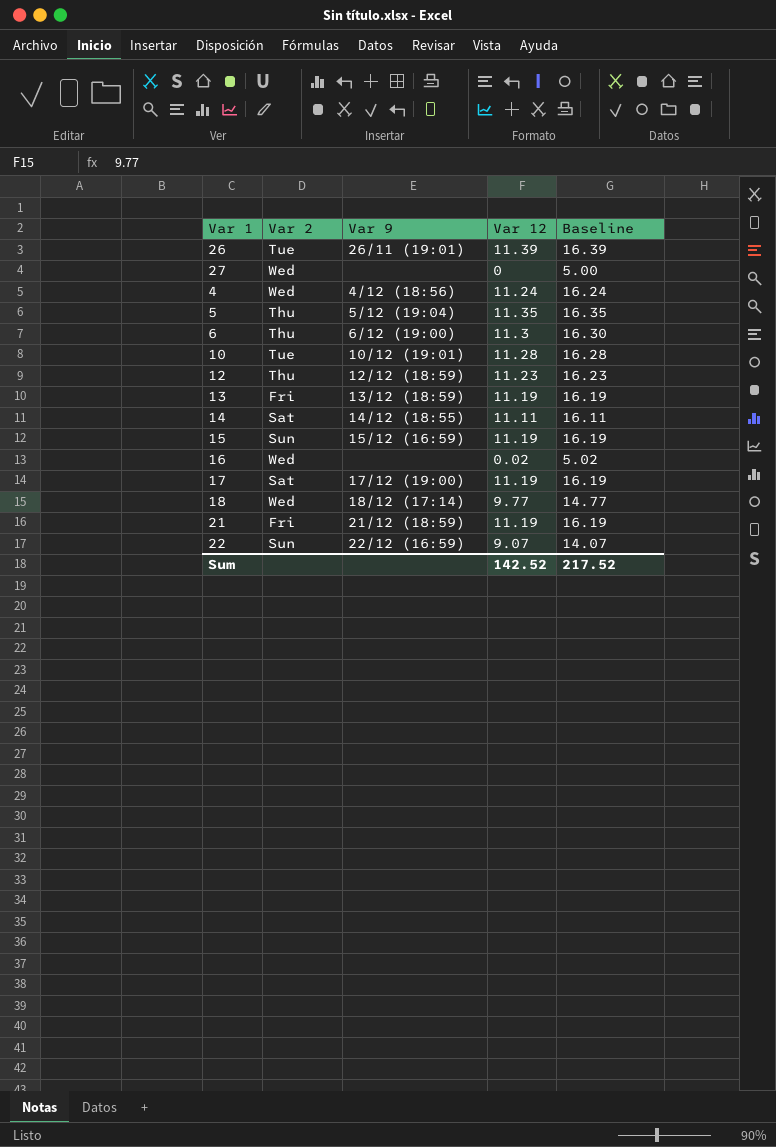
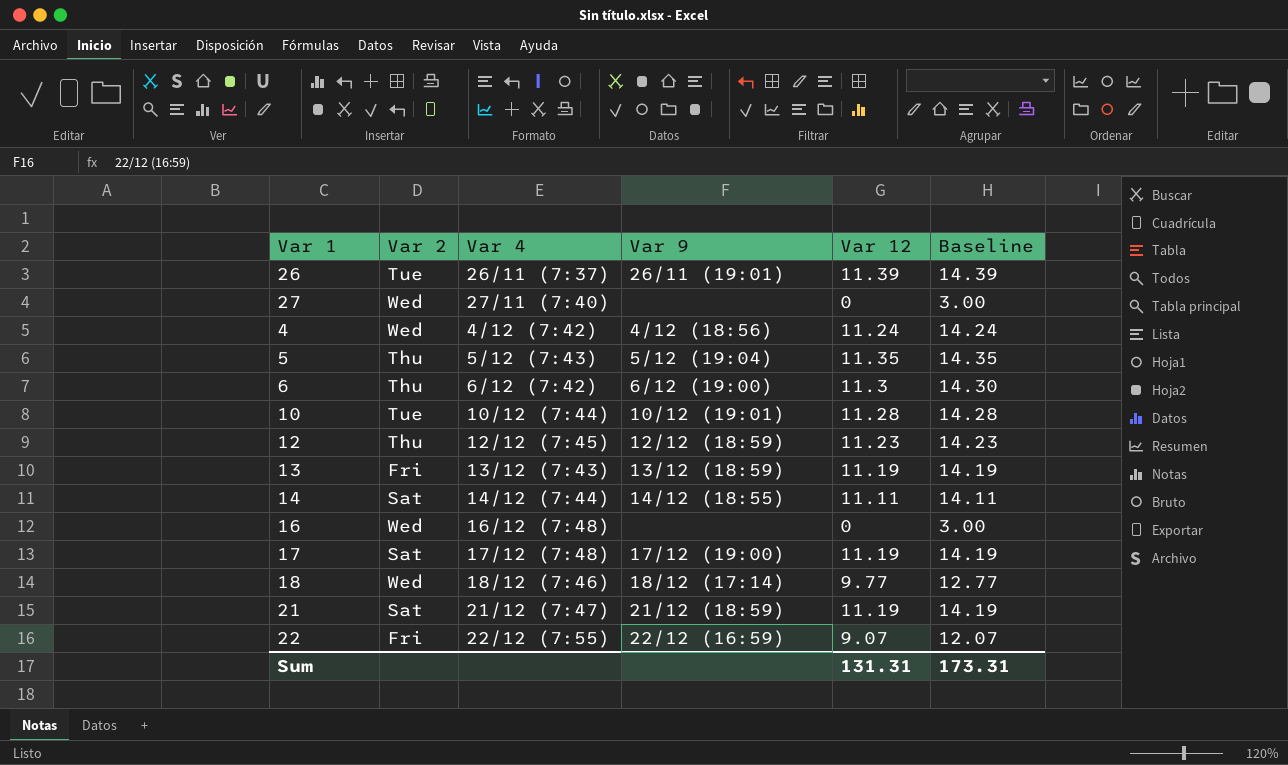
column Var 4 | position: none -> 3
column Baseline | formula: [Var 12] + 5 -> [Var 12] + 3
row 15: Sun | 15/12 (16:59) | 11.19 | 16.19 -> none
16 | Var 12: 0.02 -> 0
21 | Var 2: Fri -> Sat
22 | Var 2: Sun -> Fri
Sum | Var 12: 142.52 -> 131.31
Sum | Baseline: 217.52 -> 173.31

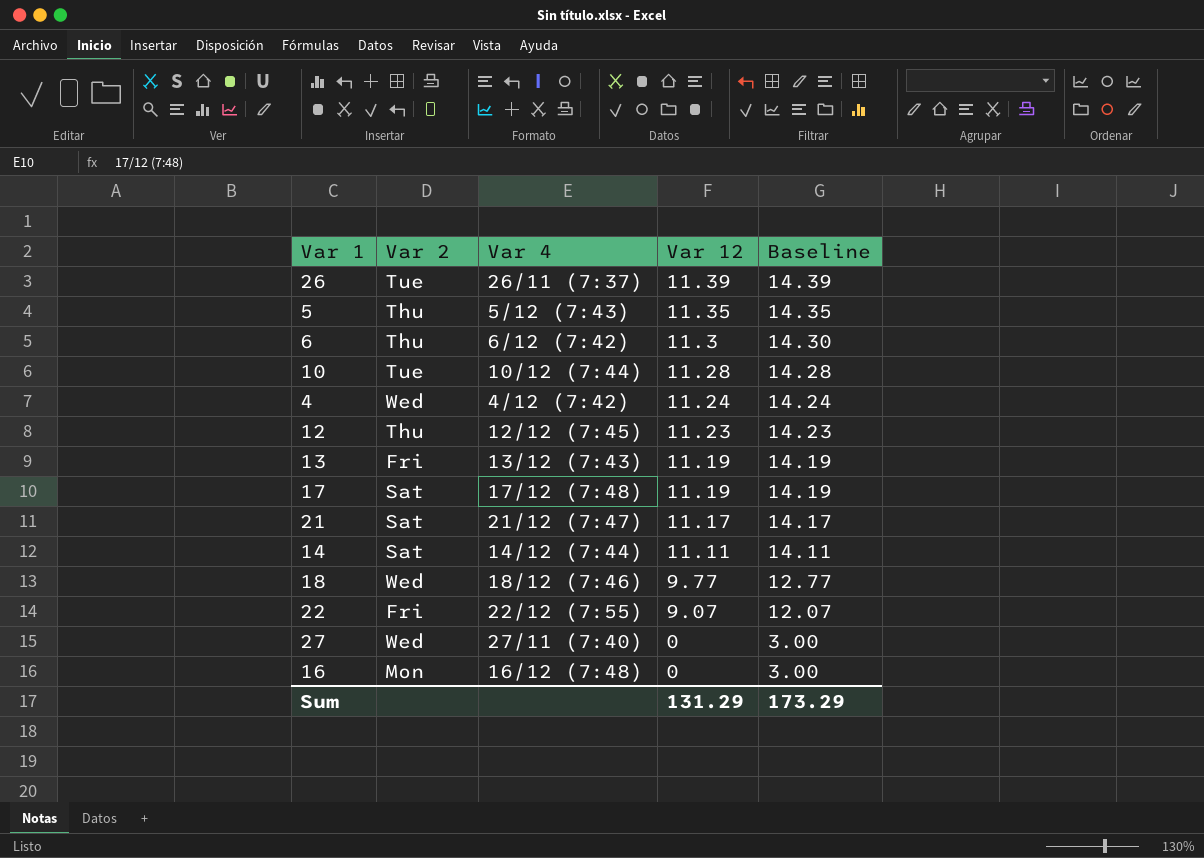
row order: none -> Var 12 descending
column Var 9 | position: 4 -> none
21 | Var 12: 11.19 -> 11.17
21 | Baseline: 14.19 -> 14.17
16 | Var 2: Wed -> Mon
Sum | Var 12: 131.31 -> 131.29
Sum | Baseline: 173.31 -> 173.29

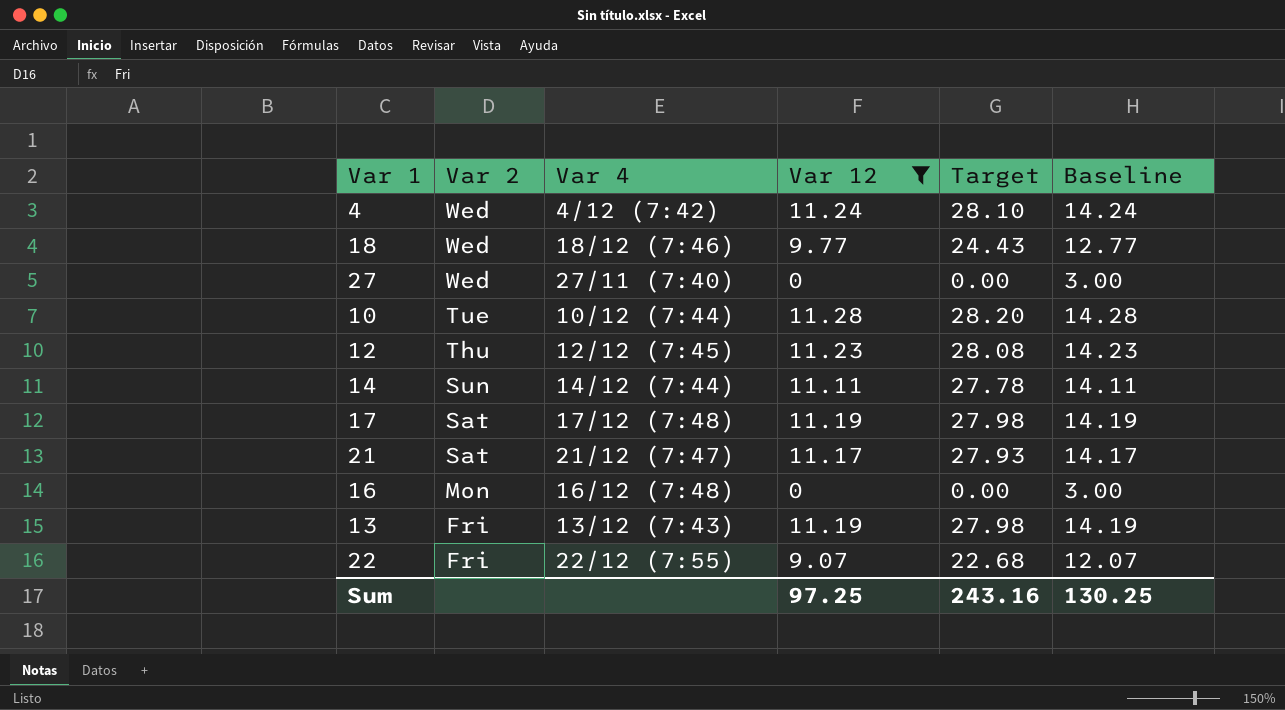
filter: none -> Var 12 <= 11.28
row order: Var 12 descending -> Var 2 descending
column Target | formula: none -> [Var 12] * 2.5
14 | Var 2: Sat -> Sun
Sum | Var 12: 131.29 -> 97.25
Sum | Baseline: 173.29 -> 130.25

